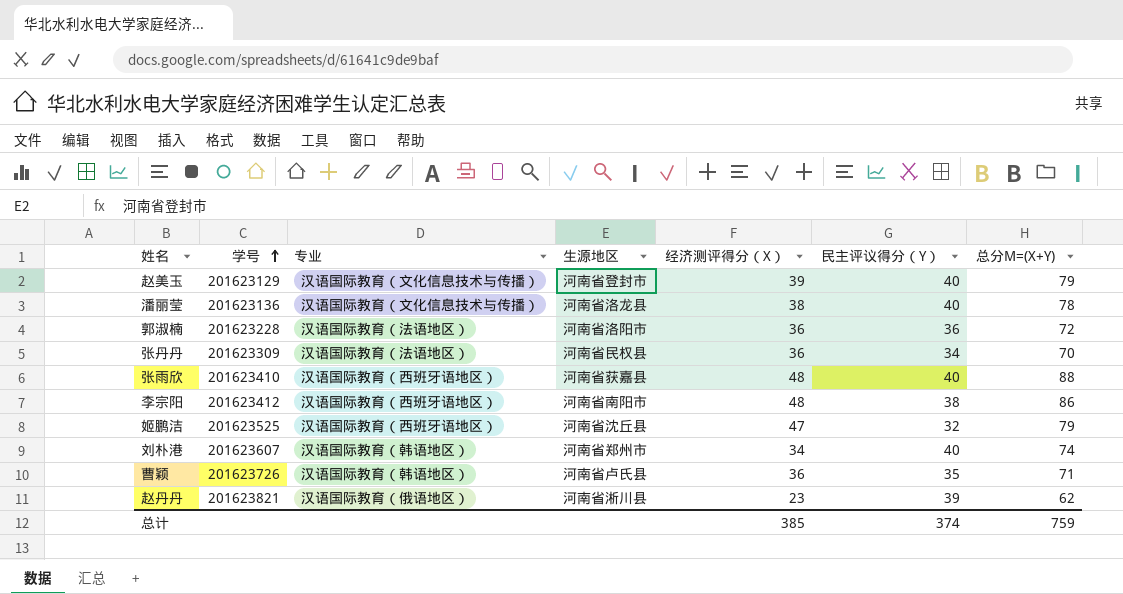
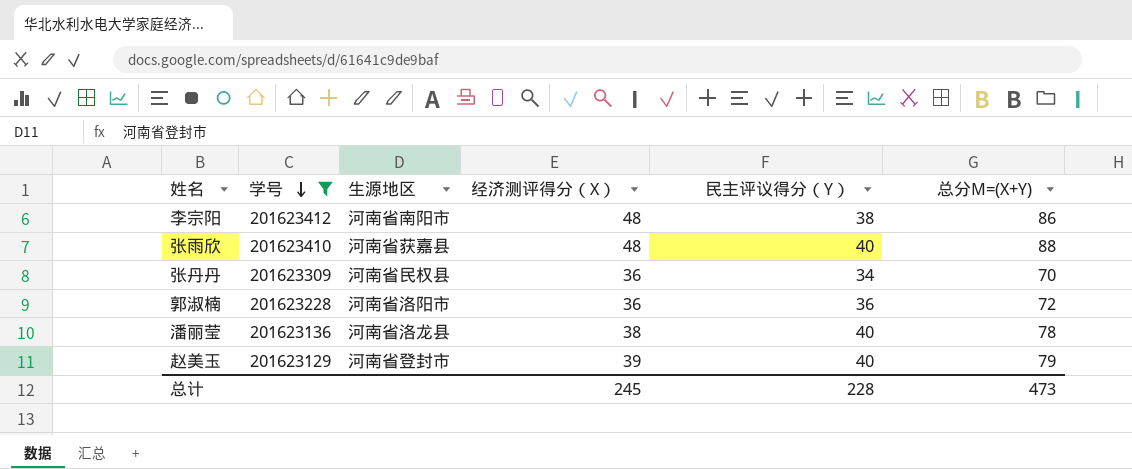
filter: none -> 学号 <= 201623412
row order: 学号 ascending -> 学号 descending
column 专业 | position: 3 -> none
总计 | 经济测评得分（X）: 385 -> 245
总计 | 民主评议得分（Y）: 374 -> 228
总计 | 总分M=(X+Y): 759 -> 473

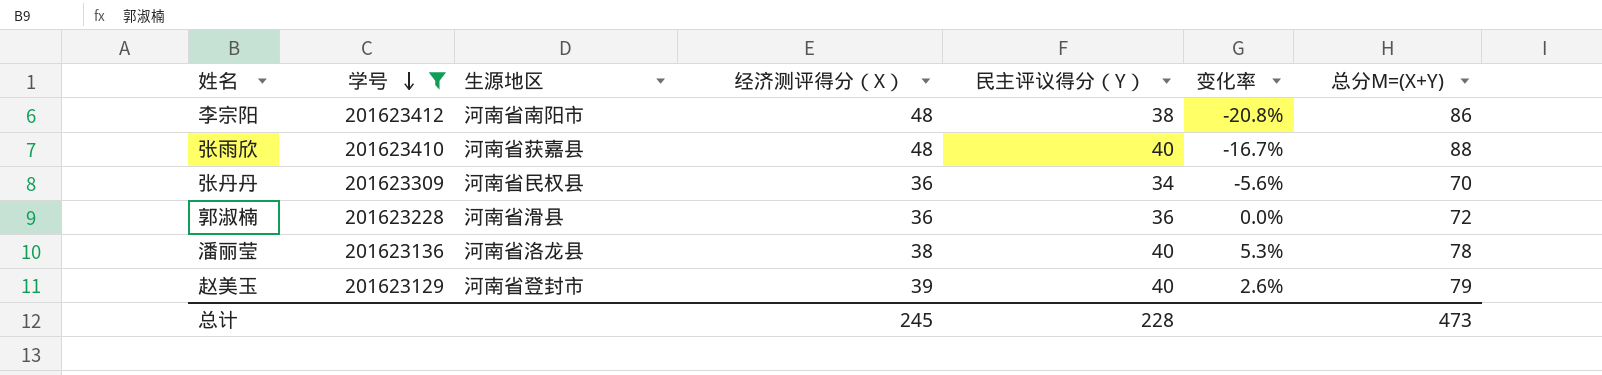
column 变化率 | formula: none -> ([民主评议得分（Y）] - [经济测评得分（X）]) / [经济测评得分（X）]
郭淑楠 | 生源地区: 河南省洛阳市 -> 河南省滑县

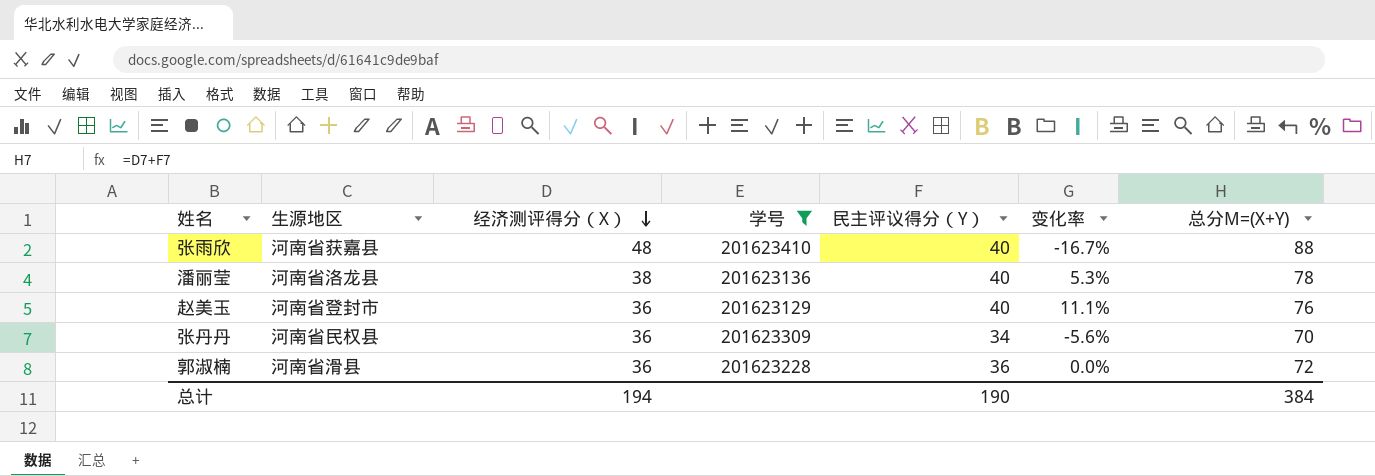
row order: 学号 descending -> 经济测评得分（X） descending
column 学号 | position: 2 -> 4
row 李宗阳: 201623412 | 河南省南阳市 | 48 | 38 | -20.8% | 86 -> none
赵美玉 | 经济测评得分（X）: 39 -> 36
赵美玉 | 变化率: 2.6% -> 11.1%
赵美玉 | 总分M=(X+Y): 79 -> 76
总计 | 经济测评得分（X）: 245 -> 194
总计 | 民主评议得分（Y）: 228 -> 190
总计 | 总分M=(X+Y): 473 -> 384

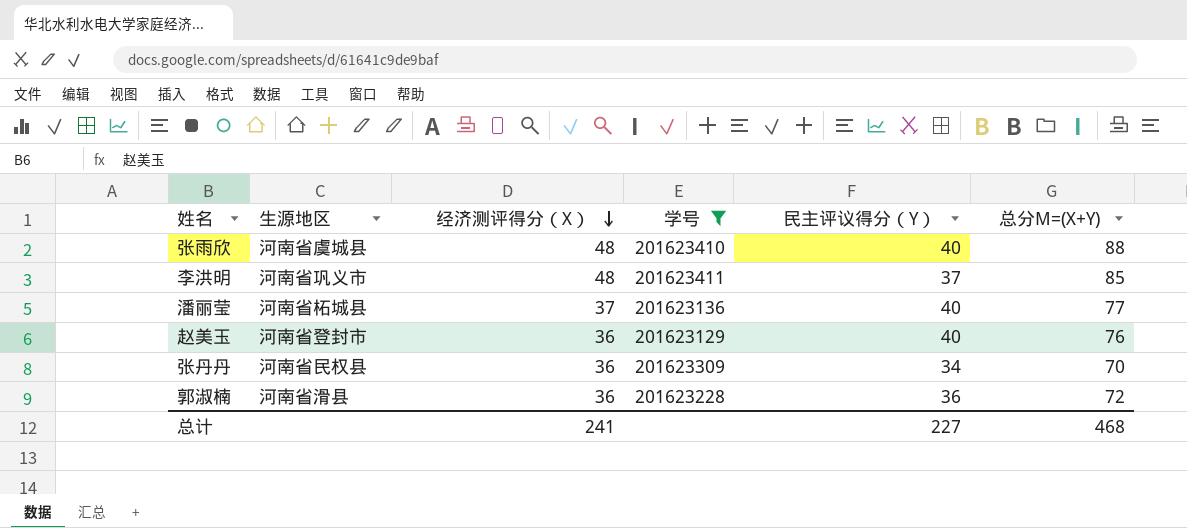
column 变化率 | formula: ([民主评议得分（Y）] - [经济测评得分（X）]) / [经济测评得分（X）] -> none
张雨欣 | 生源地区: 河南省获嘉县 -> 河南省虞城县
row 李洪明: none -> 河南省巩义市 | 48 | 201623411 | 37 | 85
潘丽莹 | 生源地区: 河南省洛龙县 -> 河南省柘城县
潘丽莹 | 经济测评得分（X）: 38 -> 37
潘丽莹 | 总分M=(X+Y): 78 -> 77
总计 | 经济测评得分（X）: 194 -> 241
总计 | 民主评议得分（Y）: 190 -> 227
总计 | 总分M=(X+Y): 384 -> 468

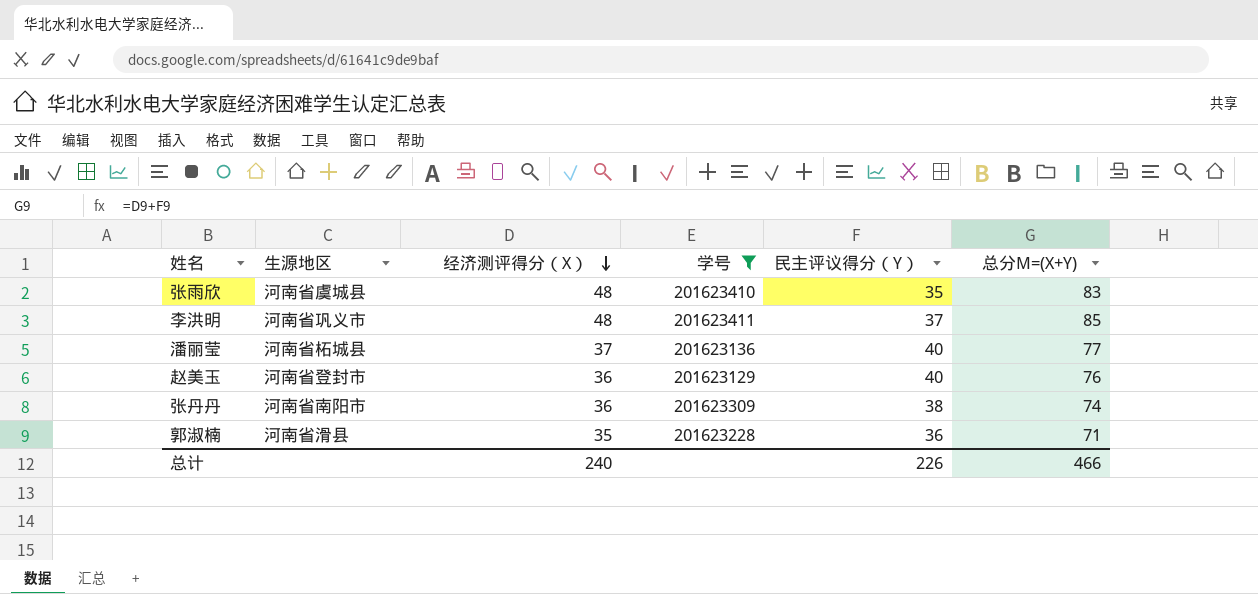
张雨欣 | 民主评议得分（Y）: 40 -> 35
张雨欣 | 总分M=(X+Y): 88 -> 83
张丹丹 | 生源地区: 河南省民权县 -> 河南省南阳市
张丹丹 | 民主评议得分（Y）: 34 -> 38
张丹丹 | 总分M=(X+Y): 70 -> 74
郭淑楠 | 经济测评得分（X）: 36 -> 35
郭淑楠 | 总分M=(X+Y): 72 -> 71
总计 | 经济测评得分（X）: 241 -> 240
总计 | 民主评议得分（Y）: 227 -> 226
总计 | 总分M=(X+Y): 468 -> 466

